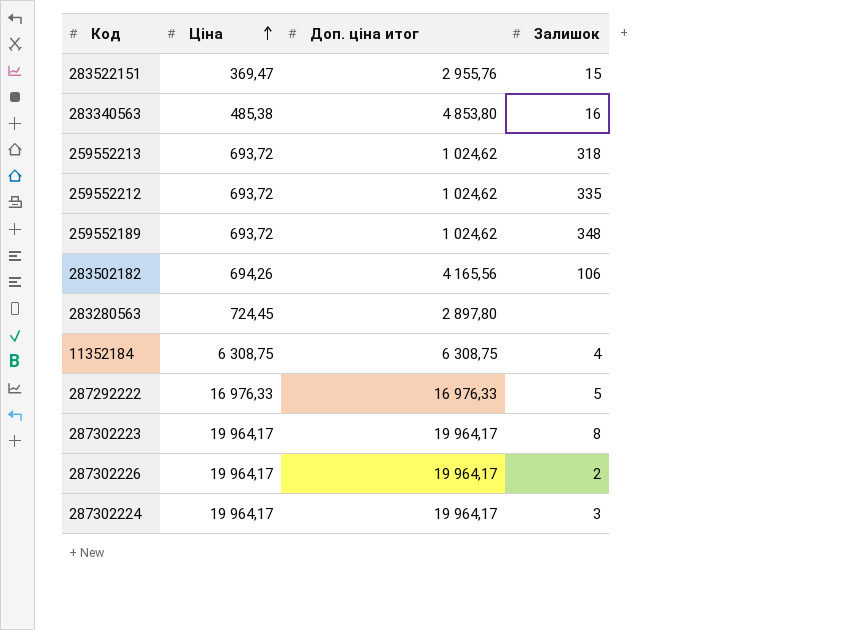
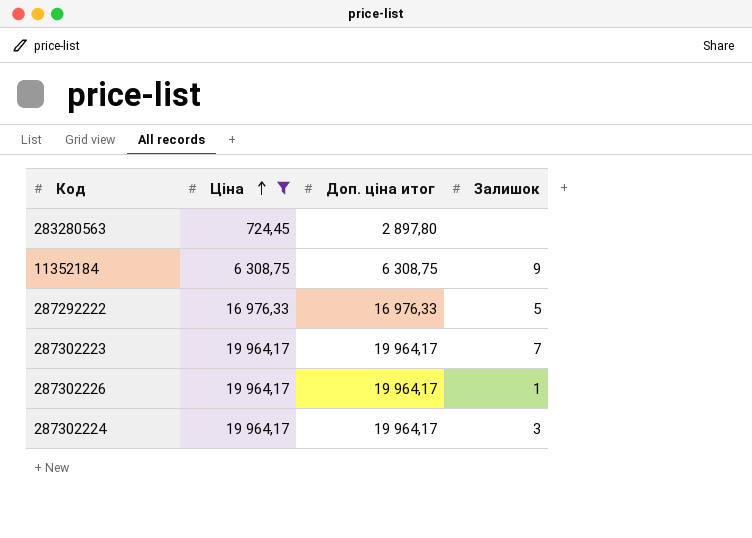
filter: none -> Ціна >= 724,45
11352184 | Залишок: 4 -> 9
287302223 | Залишок: 8 -> 7
287302226 | Залишок: 2 -> 1

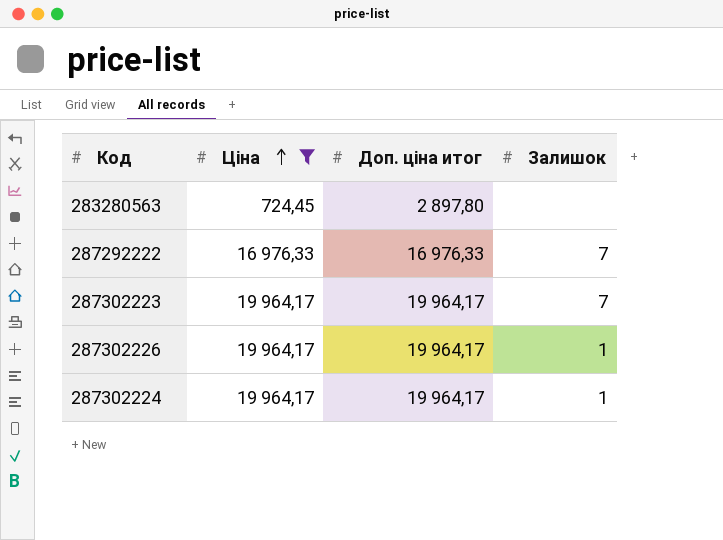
row 11352184: 6 308,75 | 6 308,75 | 9 -> none
287292222 | Залишок: 5 -> 7
287302224 | Залишок: 3 -> 1

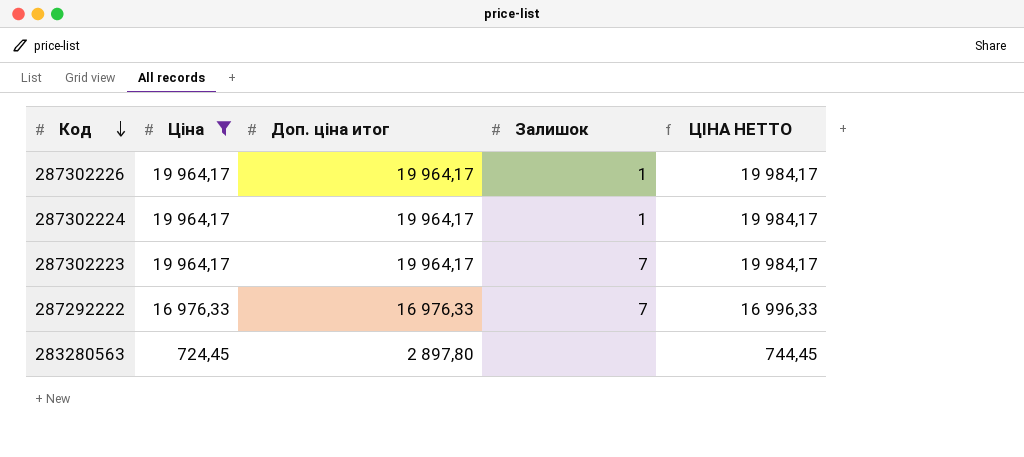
row order: Ціна ascending -> Код descending
column ЦІНА НЕТТО | formula: none -> [Ціна] + 20

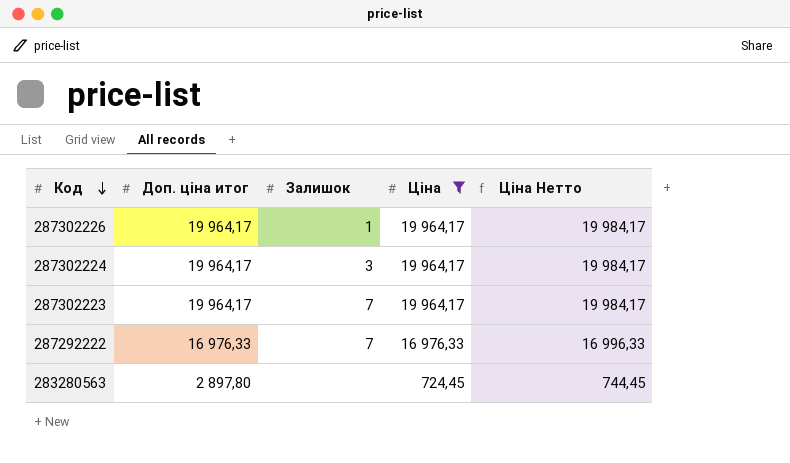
column Ціна | position: 2 -> 4
column name: ЦІНА НЕТТО -> Ціна Нетто
287302224 | Залишок: 1 -> 3

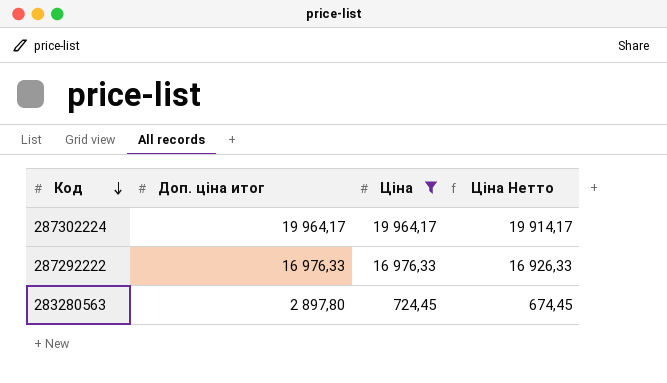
column Залишок | position: 3 -> none
column Ціна Нетто | formula: [Ціна] + 20 -> [Ціна] - 50
row 287302226: 19 964,17 | 1 | 19 964,17 | 19 984,17 -> none
row 287302223: 19 964,17 | 7 | 19 964,17 | 19 984,17 -> none

